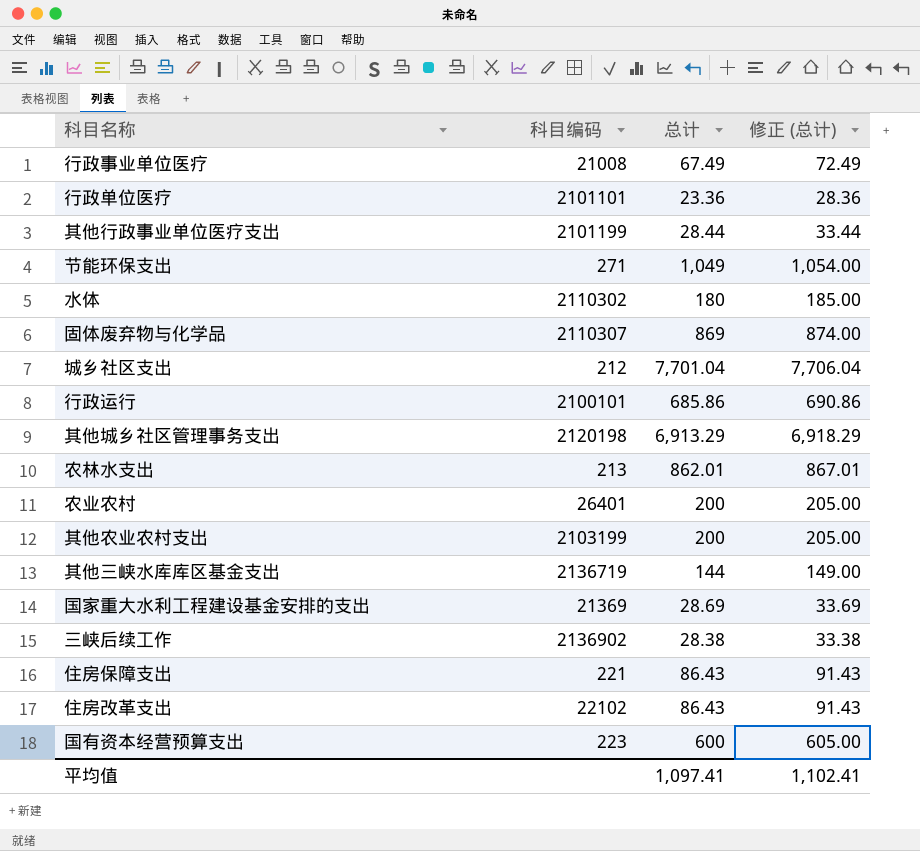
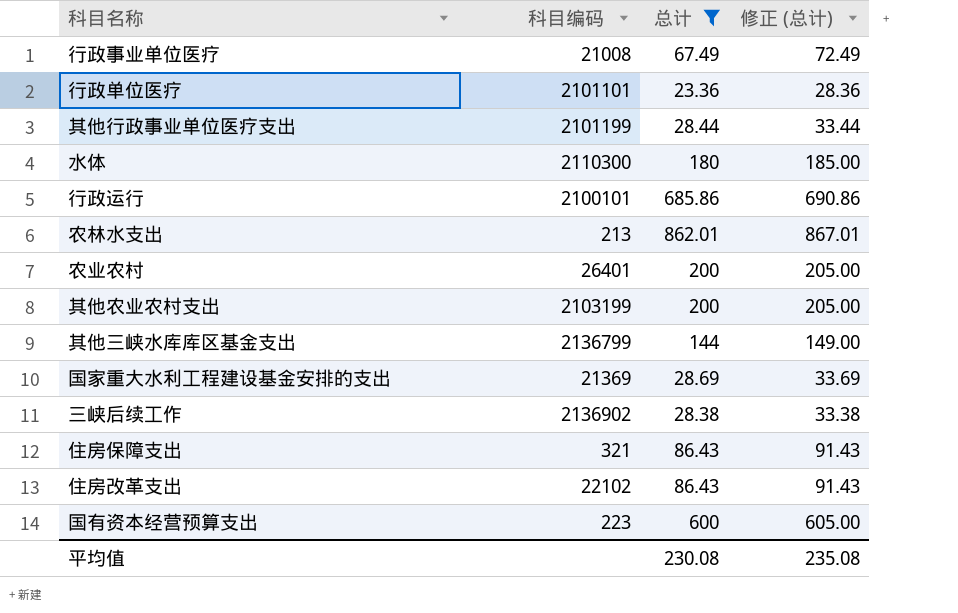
filter: none -> 总计 <= 862.01
水体 | 科目编码: 2110302 -> 2110300
其他三峡水库库区基金支出 | 科目编码: 2136719 -> 2136799
住房保障支出 | 科目编码: 221 -> 321
平均值 | 总计: 1,097.41 -> 230.08
平均值 | 修正 (总计): 1,102.41 -> 235.08

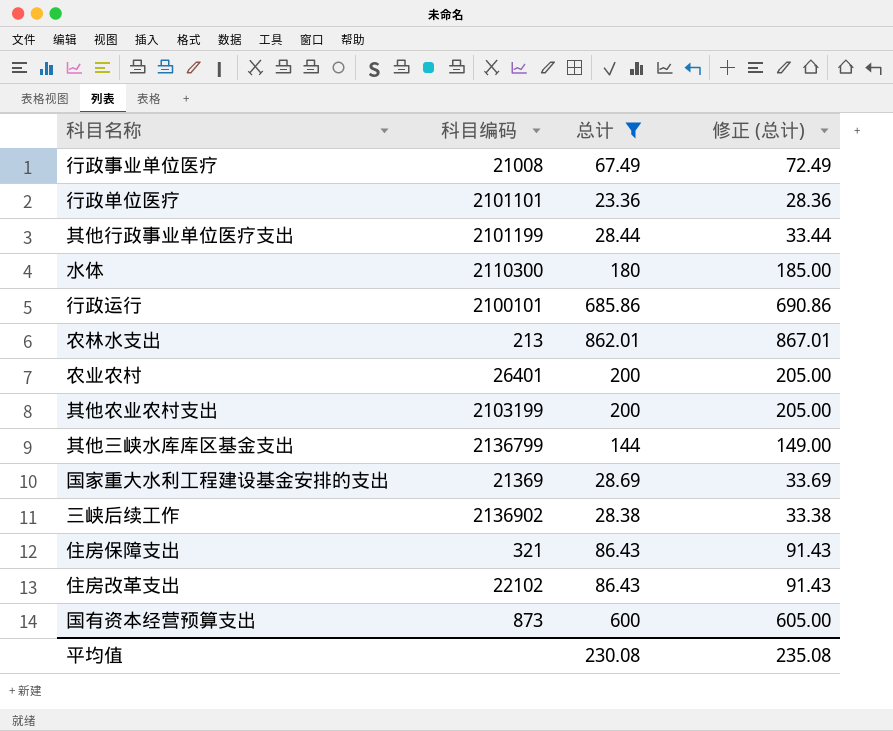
国有资本经营预算支出 | 科目编码: 223 -> 873

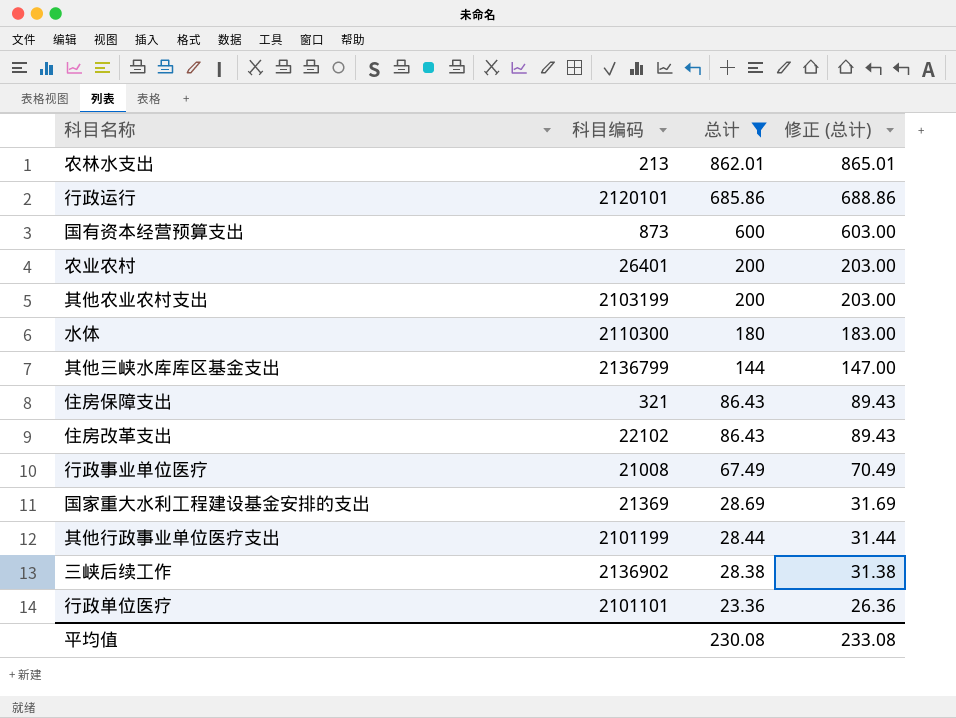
row order: none -> 总计 descending
column 修正 (总计) | formula: [总计] + 5 -> [总计] + 3
行政运行 | 科目编码: 2100101 -> 2120101
平均值 | 修正 (总计): 235.08 -> 233.08

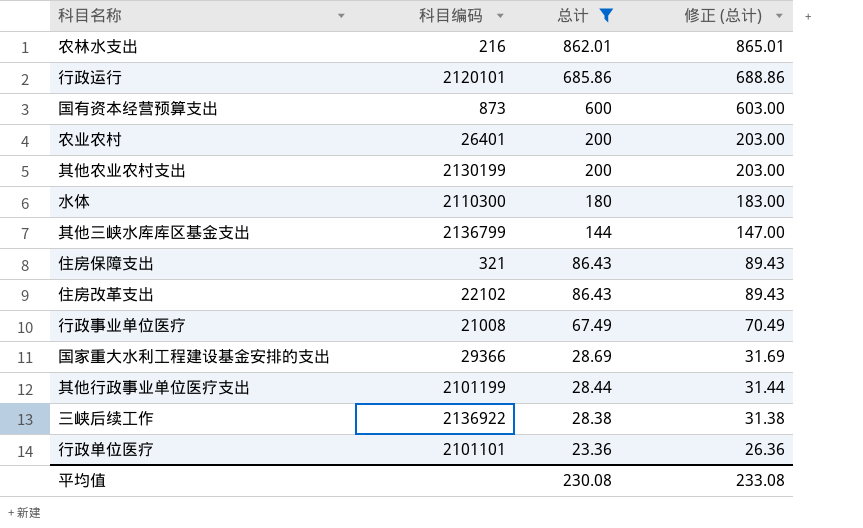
农林水支出 | 科目编码: 213 -> 216
其他农业农村支出 | 科目编码: 2103199 -> 2130199
国家重大水利工程建设基金安排的支出 | 科目编码: 21369 -> 29366
三峡后续工作 | 科目编码: 2136902 -> 2136922

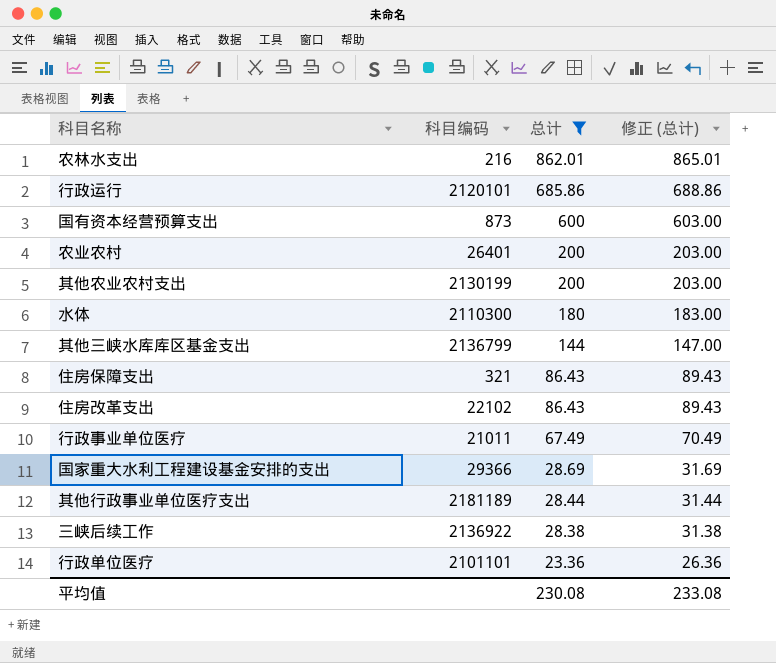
行政事业单位医疗 | 科目编码: 21008 -> 21011
其他行政事业单位医疗支出 | 科目编码: 2101199 -> 2181189

